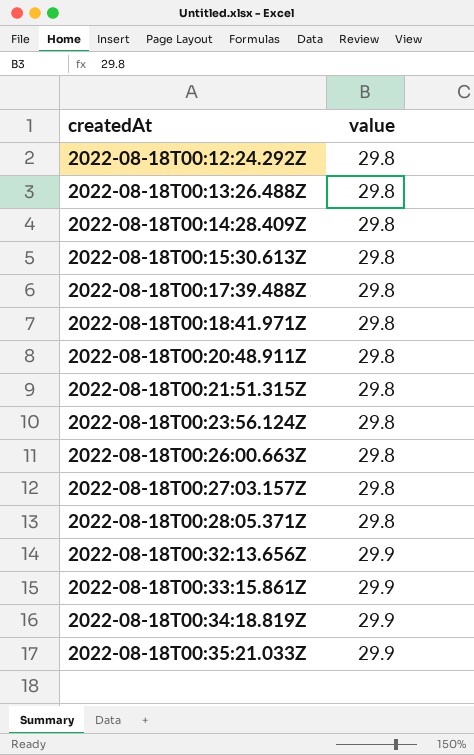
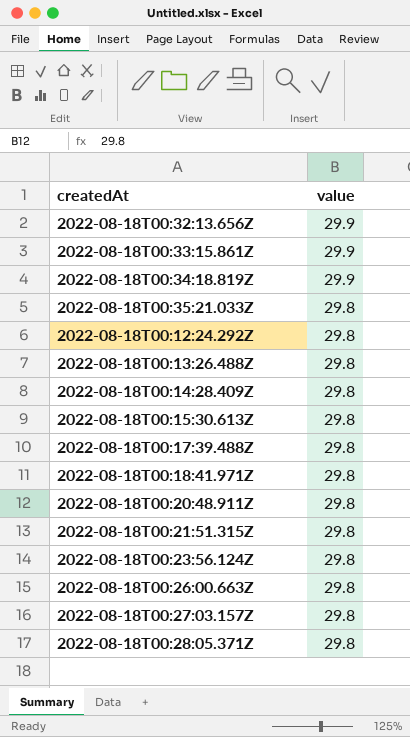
row order: createdAt ascending -> value descending
2022-08-18T00:35:21.033Z | value: 29.9 -> 29.8

